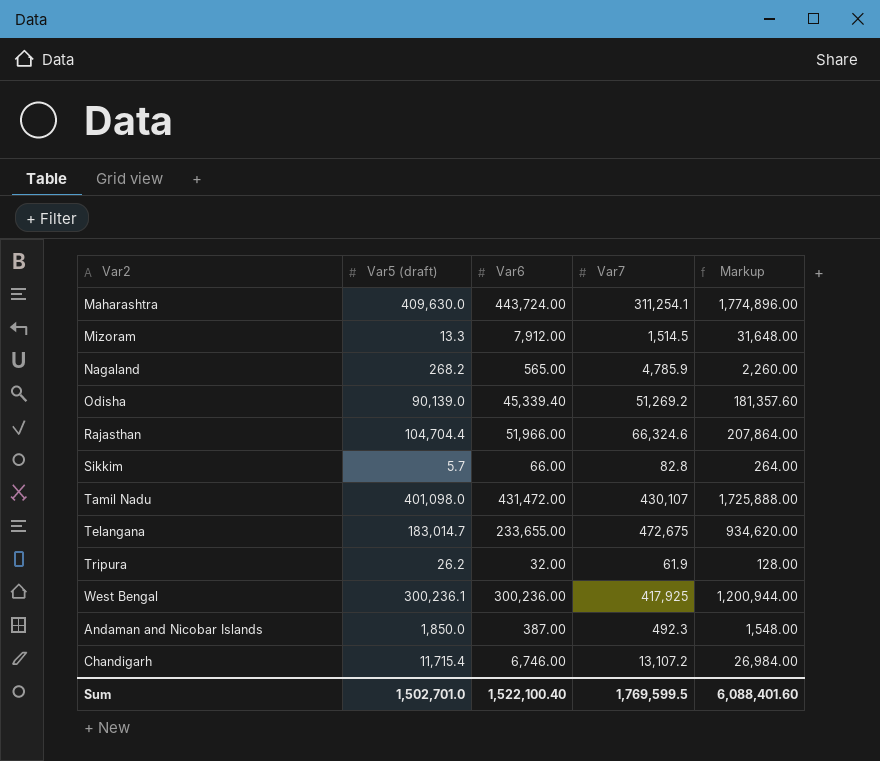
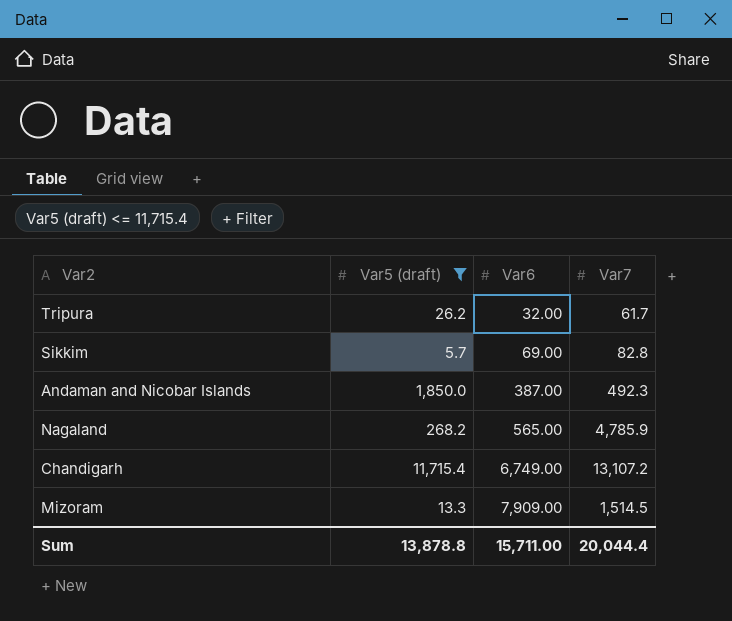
filter: none -> Var5 (draft) <= 11,715.4
row order: none -> Var6 ascending
column Markup | formula: [Var6] * 4 -> none
Tripura | Var7: 61.9 -> 61.7
Sikkim | Var6: 66.00 -> 69.00
Chandigarh | Var6: 6,746.00 -> 6,749.00
Mizoram | Var6: 7,912.00 -> 7,909.00
Sum | Var5 (draft): 1,502,701.0 -> 13,878.8
Sum | Var6: 1,522,100.40 -> 15,711.00
Sum | Var7: 1,769,599.5 -> 20,044.4

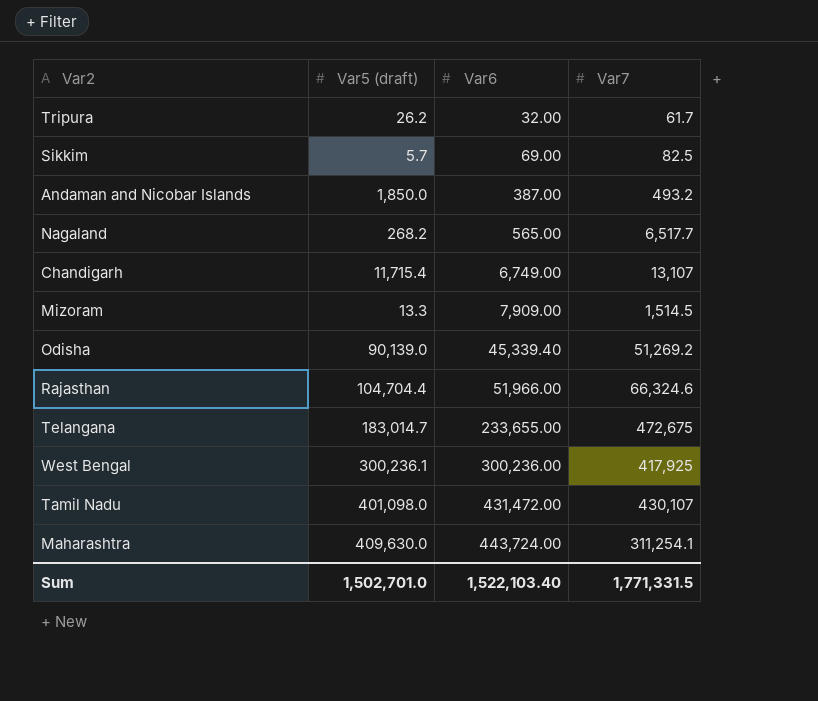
filter: Var5 (draft) <= 11,715.4 -> none
Sikkim | Var7: 82.8 -> 82.5
Andaman and Nicobar Islands | Var7: 492.3 -> 493.2
Nagaland | Var7: 4,785.9 -> 6,517.7
Chandigarh | Var7: 13,107.2 -> 13,107
Sum | Var5 (draft): 13,878.8 -> 1,502,701.0
Sum | Var6: 15,711.00 -> 1,522,103.40
Sum | Var7: 20,044.4 -> 1,771,331.5

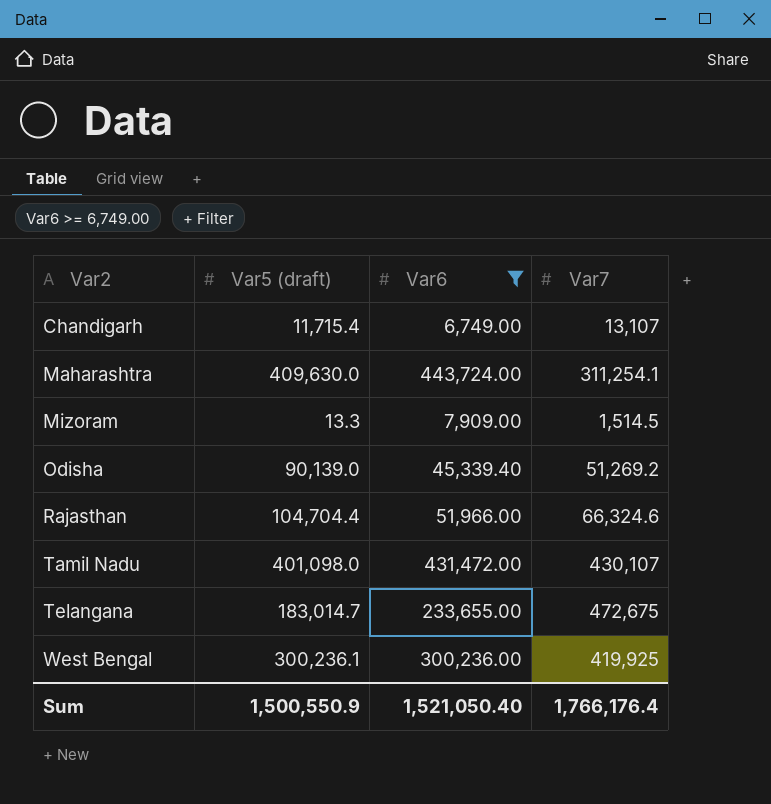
filter: none -> Var6 >= 6,749.00
row order: Var6 ascending -> Var2 ascending
West Bengal | Var7: 417,925 -> 419,925
Sum | Var5 (draft): 1,502,701.0 -> 1,500,550.9
Sum | Var6: 1,522,103.40 -> 1,521,050.40
Sum | Var7: 1,771,331.5 -> 1,766,176.4

